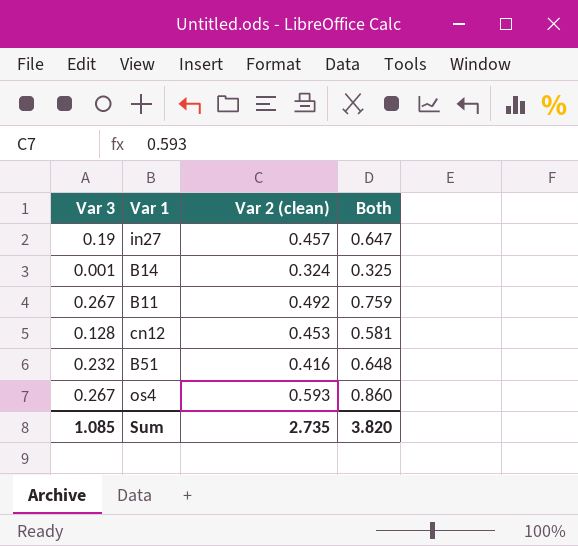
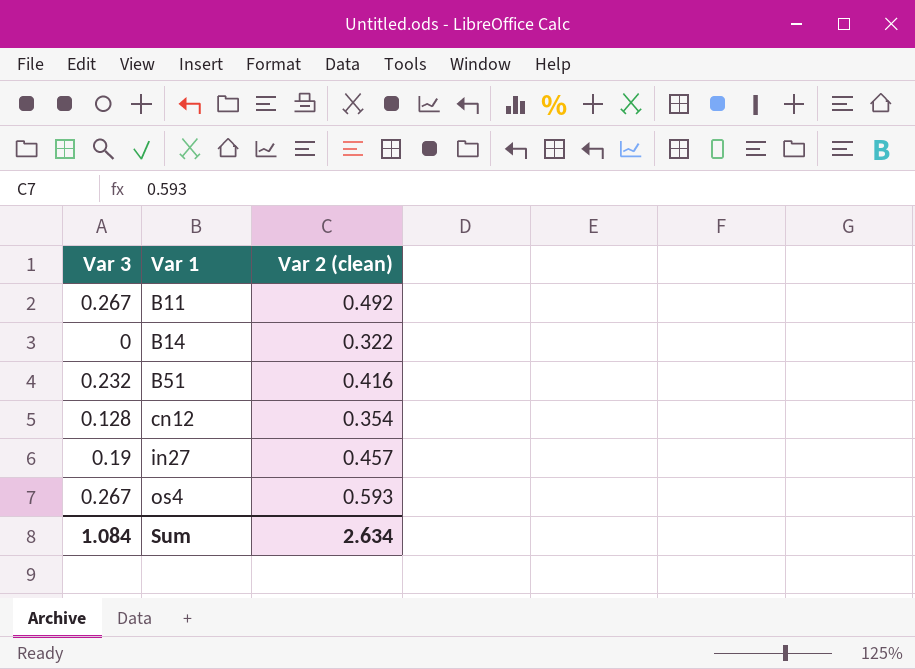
row order: none -> Var 1 ascending
column Both | formula: [Var 3] + [Var 2 (clean)] -> none
B14 | Var 3: 0.001 -> 0
B14 | Var 2 (clean): 0.324 -> 0.322
cn12 | Var 2 (clean): 0.453 -> 0.354
Sum | Var 3: 1.085 -> 1.084
Sum | Var 2 (clean): 2.735 -> 2.634

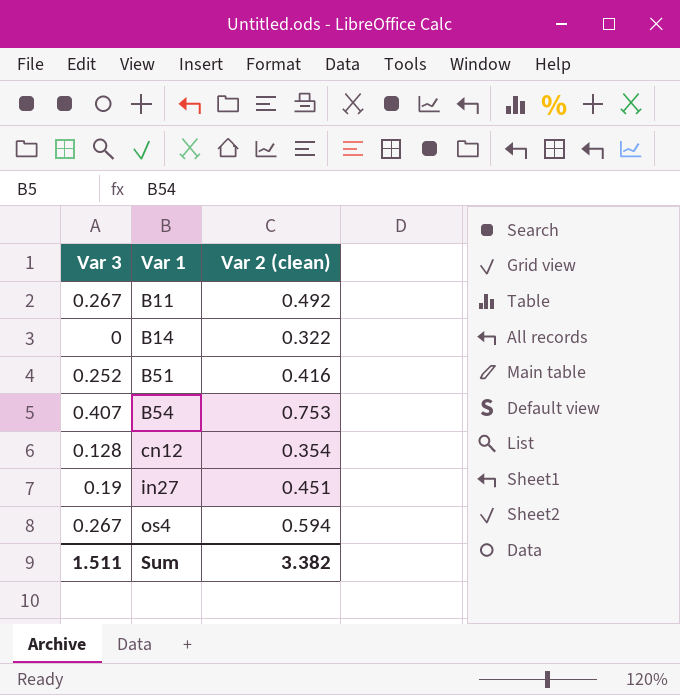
B51 | Var 3: 0.232 -> 0.252
row B54: none -> 0.407 | 0.753
in27 | Var 2 (clean): 0.457 -> 0.451
os4 | Var 2 (clean): 0.593 -> 0.594
Sum | Var 3: 1.084 -> 1.511
Sum | Var 2 (clean): 2.634 -> 3.382

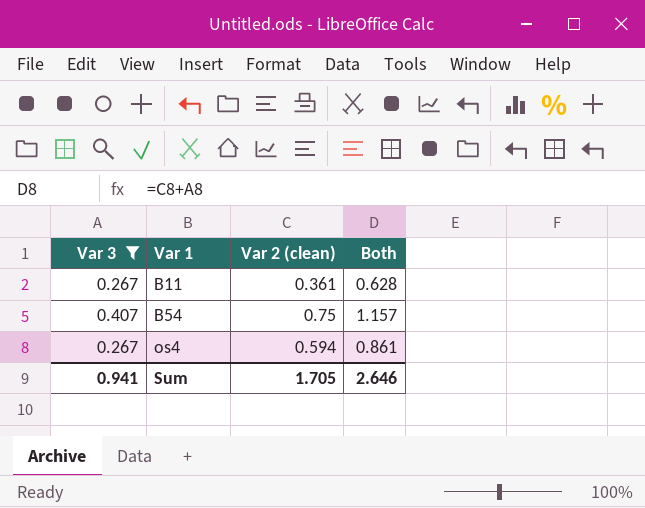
filter: none -> Var 3 >= 0.267
column Both | formula: none -> [Var 3] + [Var 2 (clean)]
B11 | Var 2 (clean): 0.492 -> 0.361
B54 | Var 2 (clean): 0.753 -> 0.75
Sum | Var 3: 1.511 -> 0.941
Sum | Var 2 (clean): 3.382 -> 1.705

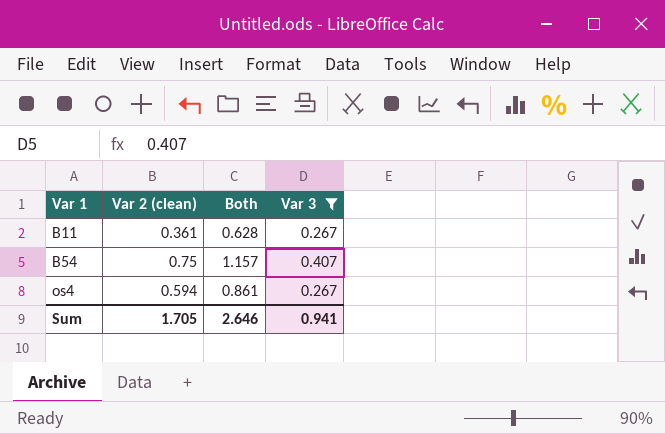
column Var 3 | position: 1 -> 4

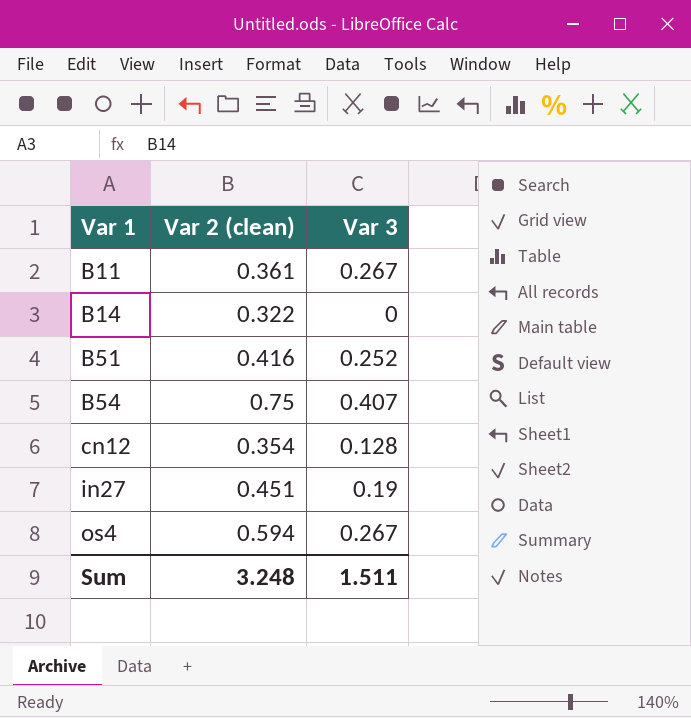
filter: Var 3 >= 0.267 -> none
column Both | formula: [Var 2 (clean)] + [Var 3] -> none
Sum | Var 2 (clean): 1.705 -> 3.248
Sum | Var 3: 0.941 -> 1.511

